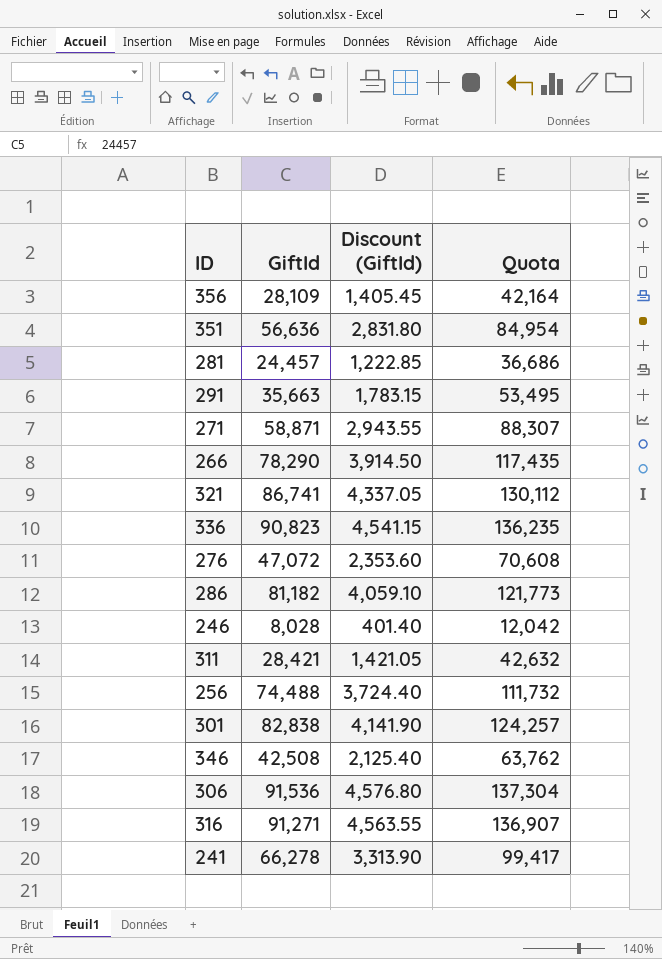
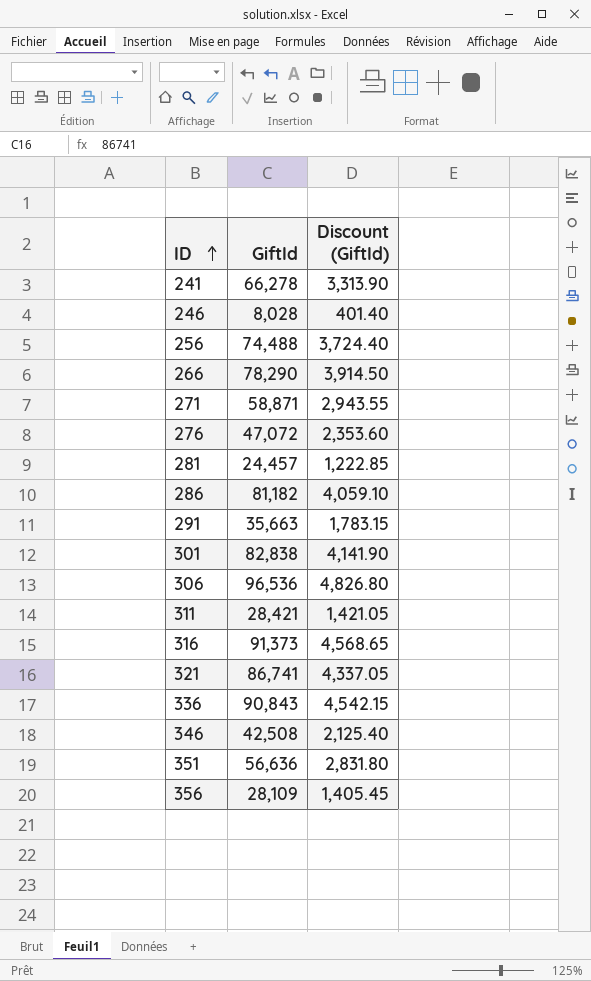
row order: none -> ID ascending
column Quota | formula: [GiftId] * 1.5 -> none
306 | GiftId: 91,536 -> 96,536
306 | Discount (GiftId): 4,576.80 -> 4,826.80
316 | GiftId: 91,271 -> 91,373
316 | Discount (GiftId): 4,563.55 -> 4,568.65
336 | GiftId: 90,823 -> 90,843
336 | Discount (GiftId): 4,541.15 -> 4,542.15

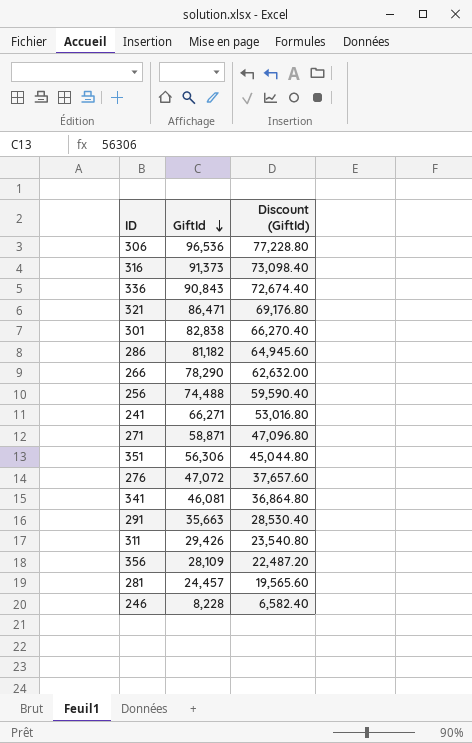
row order: ID ascending -> GiftId descending
column Discount (GiftId) | formula: [GiftId] * 0.05 -> [GiftId] * 0.8
row 346: 42,508 | 2,125.40 -> none
321 | GiftId: 86,741 -> 86,471
241 | GiftId: 66,278 -> 66,271
351 | GiftId: 56,636 -> 56,306
row 341: none -> 46,081 | 36,864.80
311 | GiftId: 28,421 -> 29,426
246 | GiftId: 8,028 -> 8,228

